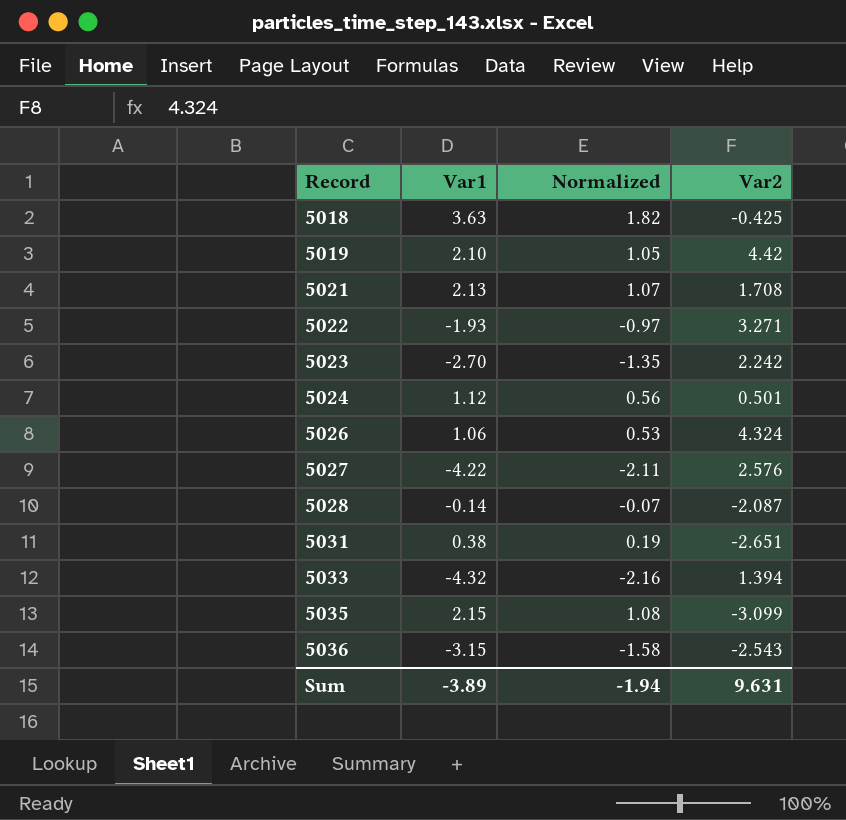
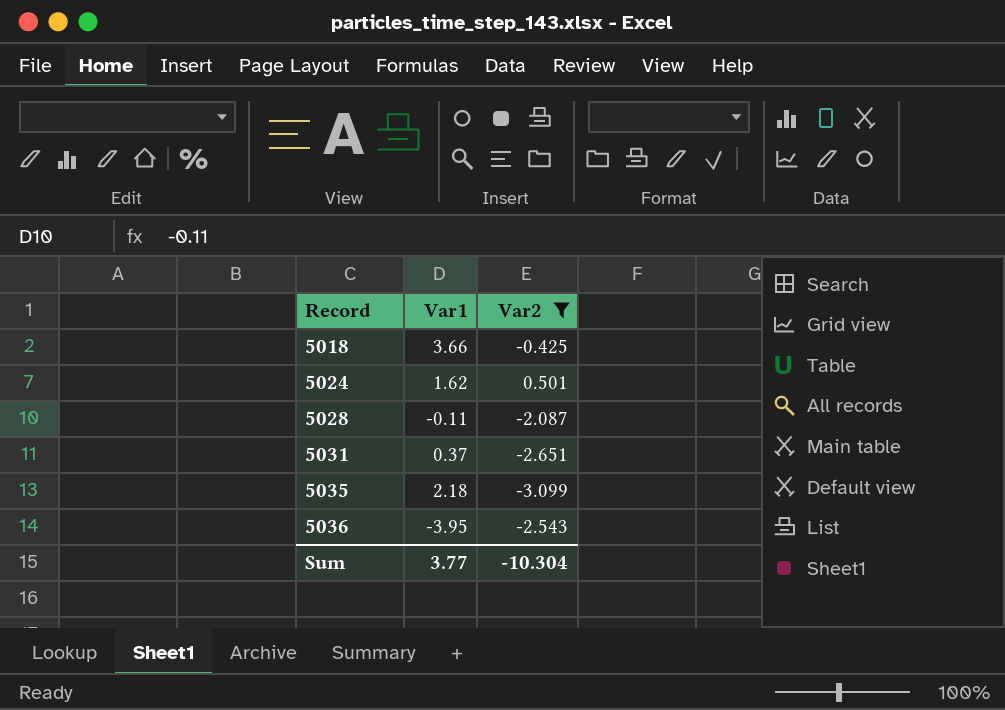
filter: none -> Var2 <= 0.501
column Normalized | formula: [Var1] * 0.5 -> none
5018 | Var1: 3.63 -> 3.66
5024 | Var1: 1.12 -> 1.62
5028 | Var1: -0.14 -> -0.11
5031 | Var1: 0.38 -> 0.37
5035 | Var1: 2.15 -> 2.18
5036 | Var1: -3.15 -> -3.95
Sum | Var1: -3.89 -> 3.77
Sum | Var2: 9.631 -> -10.304

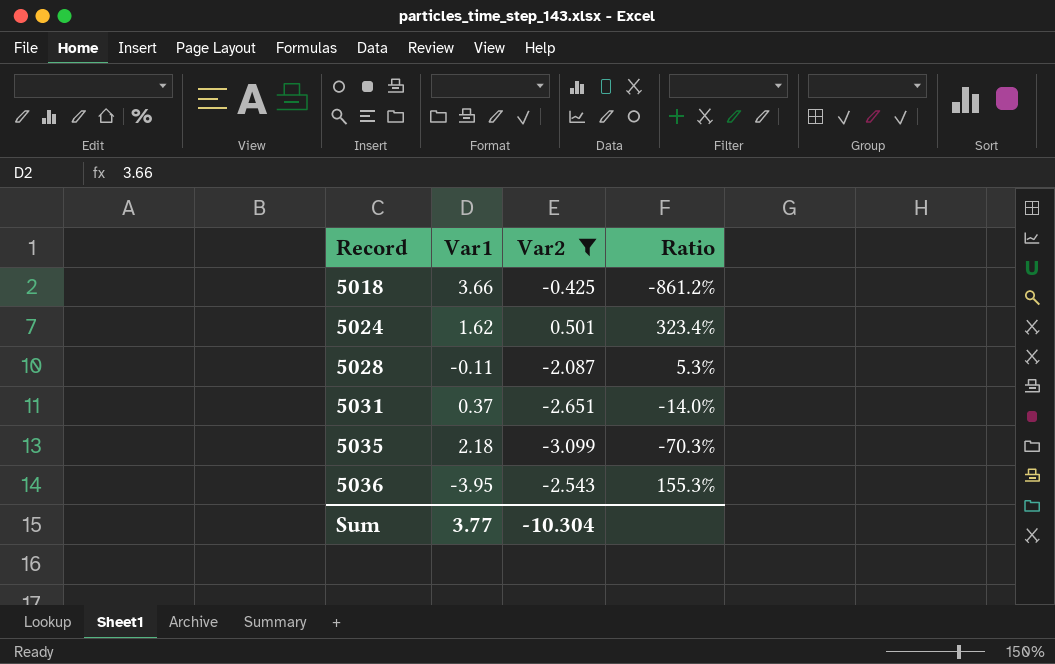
column Ratio | formula: none -> [Var1] / [Var2]

